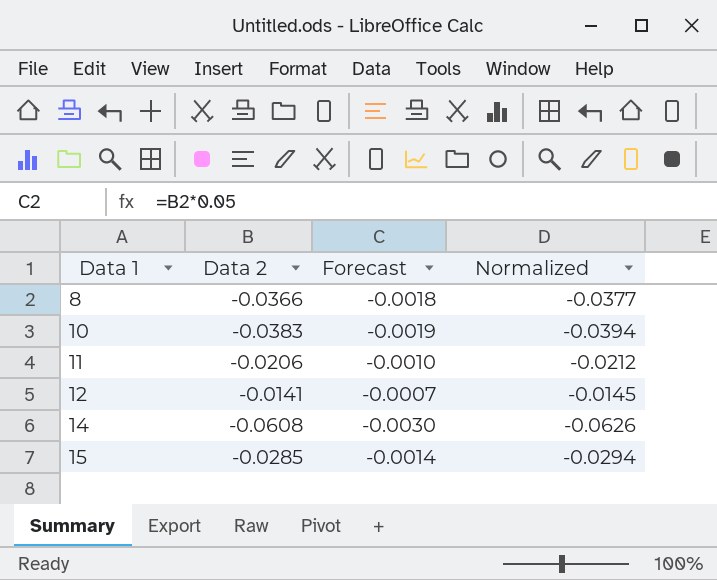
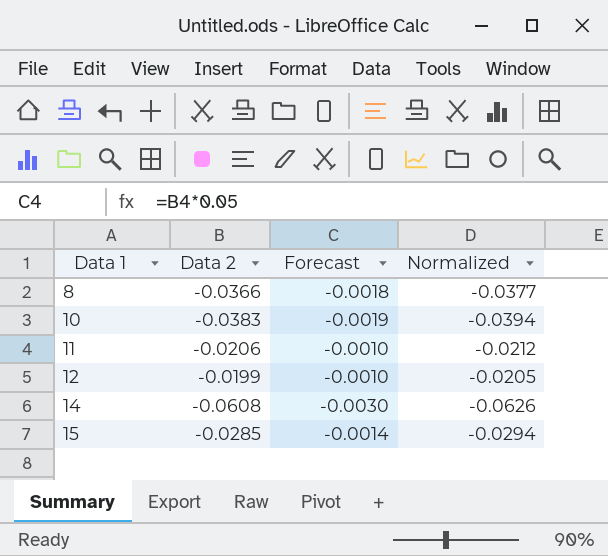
12 | Data 2: -0.0141 -> -0.0199
12 | Forecast: -0.0007 -> -0.0010
12 | Normalized: -0.0145 -> -0.0205

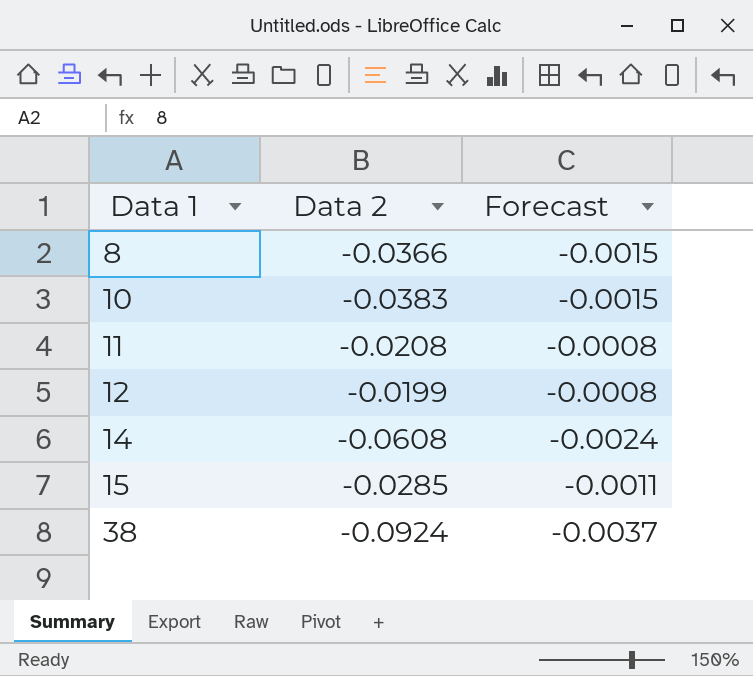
column Normalized | formula: [Data 2] * 1.03 -> none
column Forecast | formula: [Data 2] * 0.05 -> [Data 2] * 0.04
11 | Data 2: -0.0206 -> -0.0208
row 38: none -> -0.0924 | -0.0037

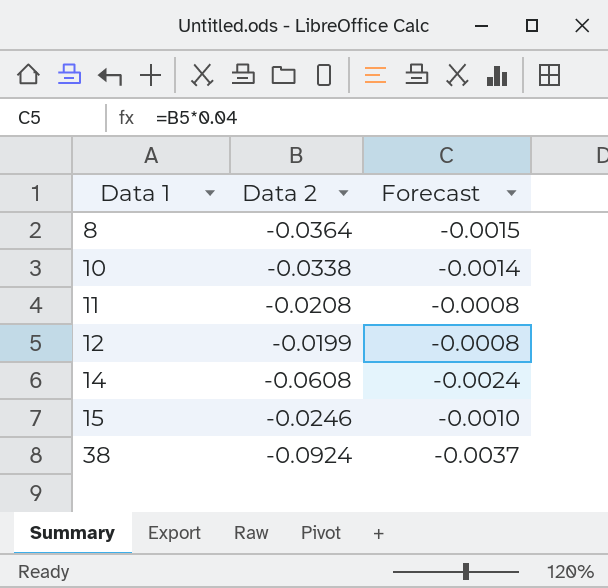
8 | Data 2: -0.0366 -> -0.0364
10 | Data 2: -0.0383 -> -0.0338
10 | Forecast: -0.0015 -> -0.0014
15 | Data 2: -0.0285 -> -0.0246
15 | Forecast: -0.0011 -> -0.0010

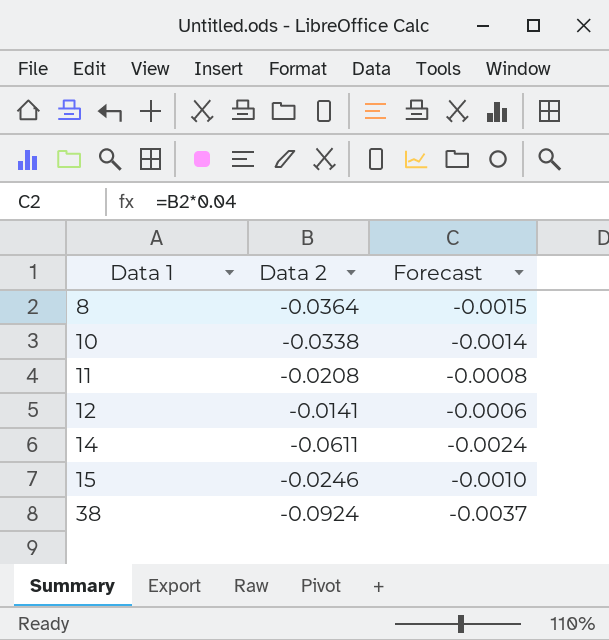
12 | Data 2: -0.0199 -> -0.0141
12 | Forecast: -0.0008 -> -0.0006
14 | Data 2: -0.0608 -> -0.0611

